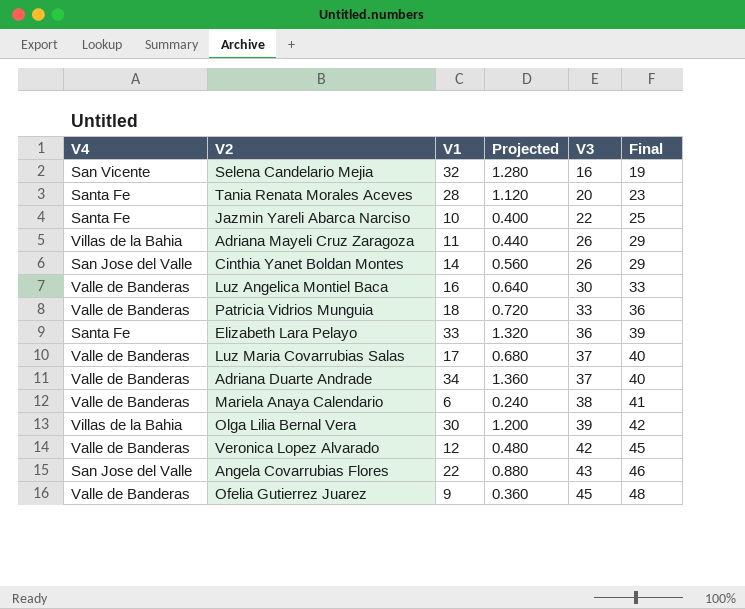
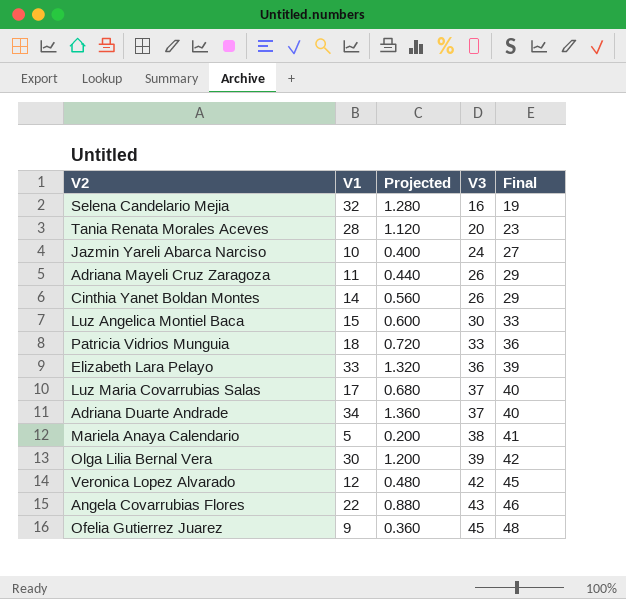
column V4 | position: 1 -> none
Jazmin Yareli Abarca Narciso | V3: 22 -> 24
Jazmin Yareli Abarca Narciso | Final: 25 -> 27
Luz Angelica Montiel Baca | V1: 16 -> 15
Luz Angelica Montiel Baca | Projected: 0.640 -> 0.600
Mariela Anaya Calendario | V1: 6 -> 5
Mariela Anaya Calendario | Projected: 0.240 -> 0.200

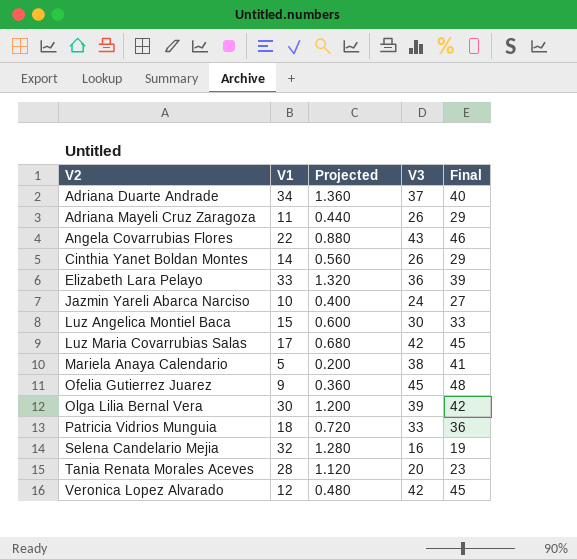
row order: V3 ascending -> V2 ascending
Luz Maria Covarrubias Salas | V3: 37 -> 42
Luz Maria Covarrubias Salas | Final: 40 -> 45

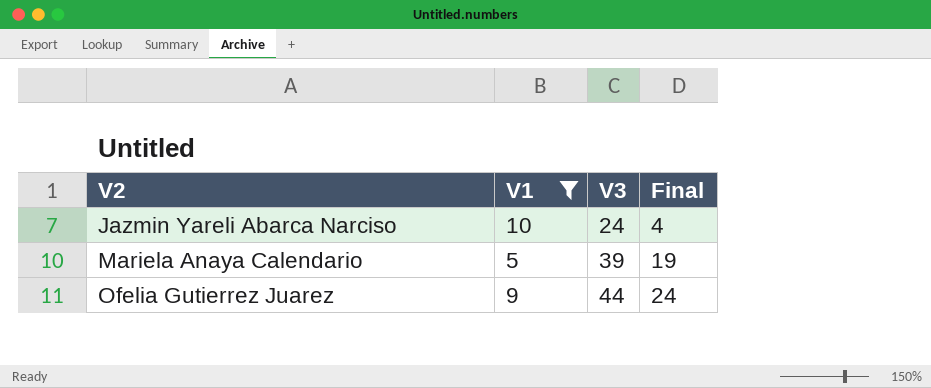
filter: none -> V1 <= 10
column Projected | formula: [V1] * 0.04 -> none
column Final | formula: [V3] + 3 -> [V3] - 20
Mariela Anaya Calendario | V3: 38 -> 39
Ofelia Gutierrez Juarez | V3: 45 -> 44

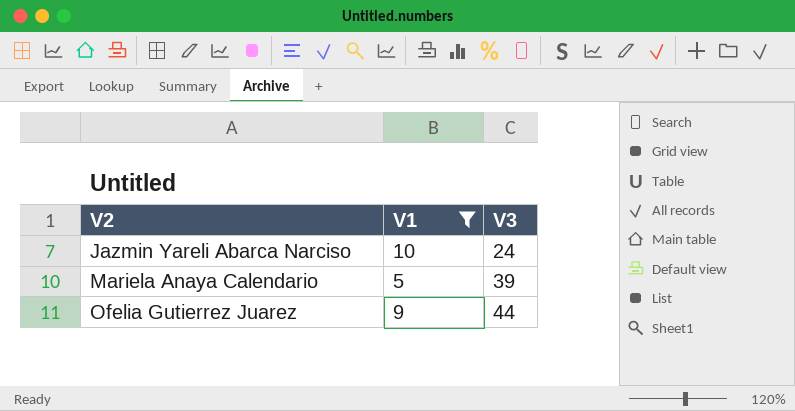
column Final | formula: [V3] - 20 -> none

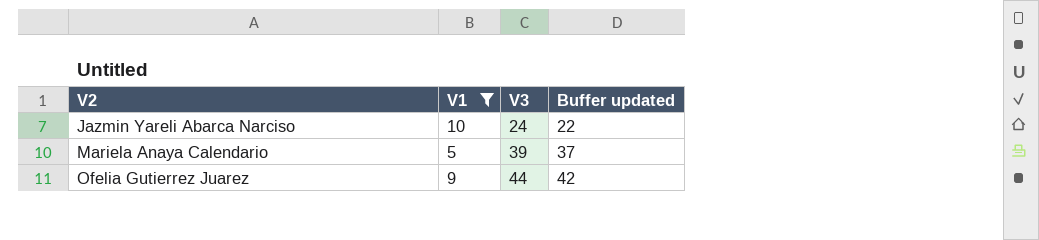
column Buffer updated | formula: none -> [V3] - 2

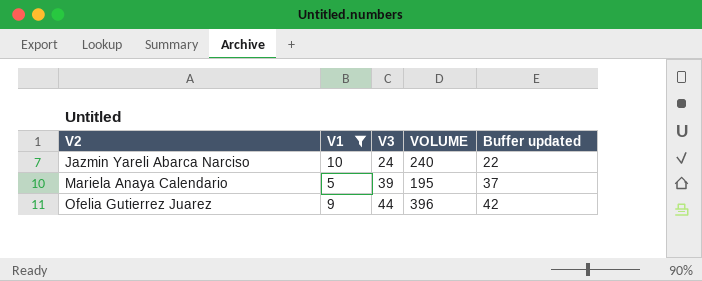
column VOLUME | formula: none -> [V1] * [V3]

